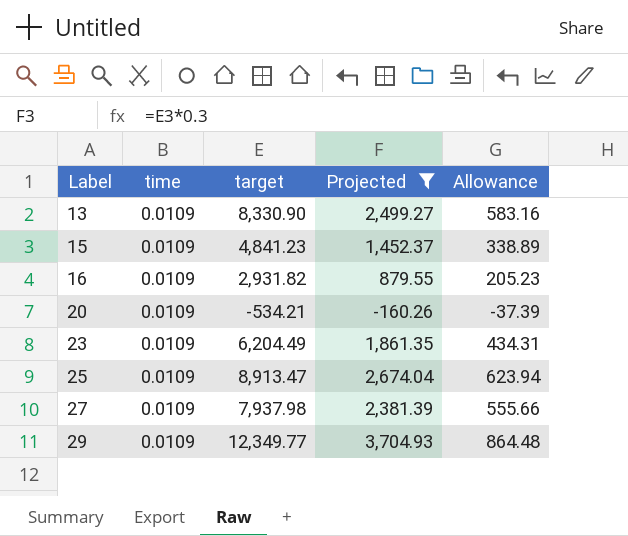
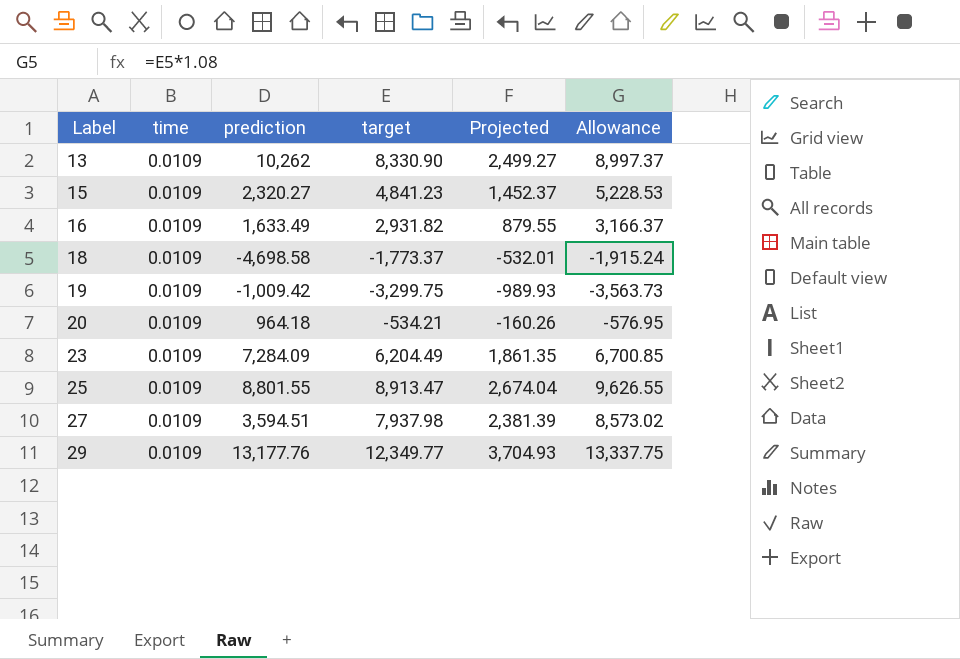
filter: Projected >= -160.26 -> none
column prediction | position: none -> 3
column Allowance | formula: [target] * 0.07 -> [target] * 1.08

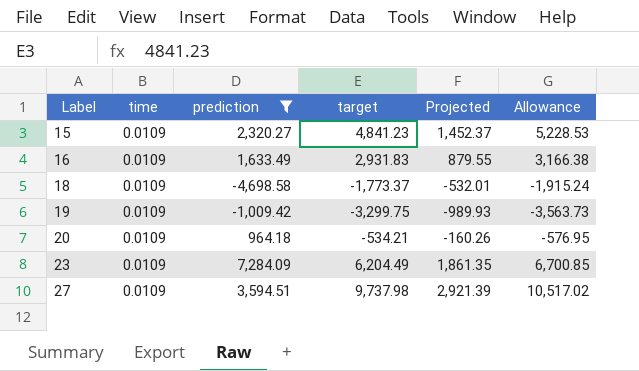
filter: none -> prediction <= 7,284.09
16 | target: 2,931.82 -> 2,931.83
16 | Allowance: 3,166.37 -> 3,166.38
27 | target: 7,937.98 -> 9,737.98
27 | Projected: 2,381.39 -> 2,921.39
27 | Allowance: 8,573.02 -> 10,517.02

